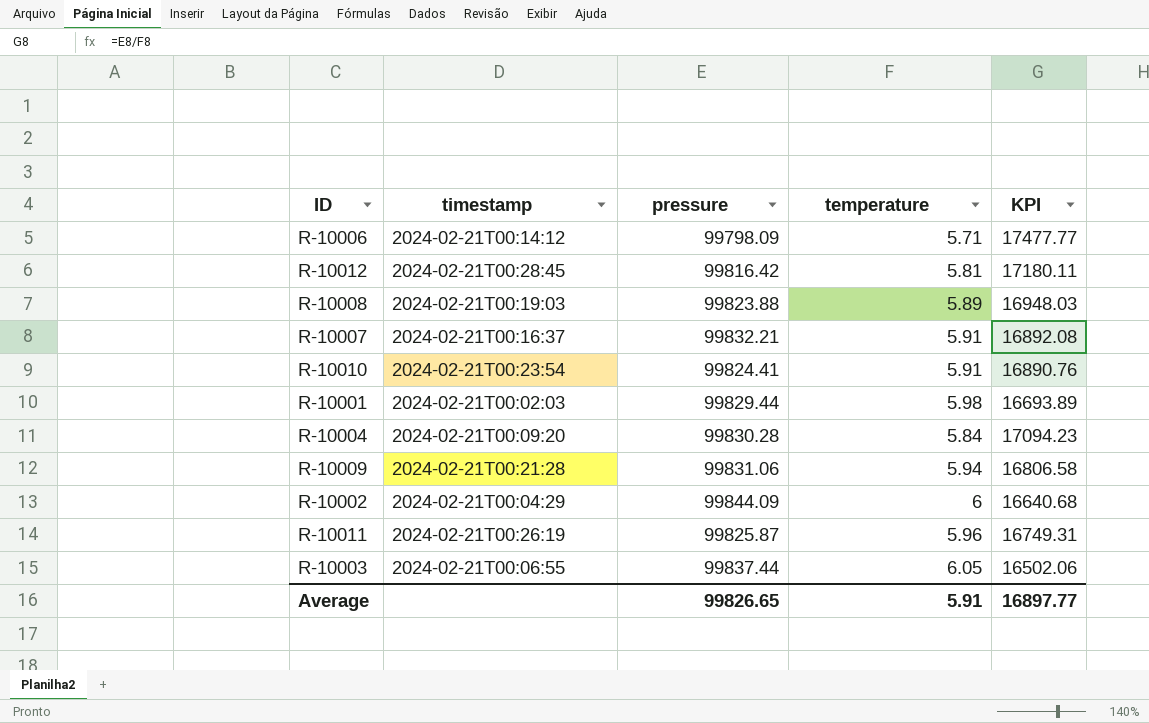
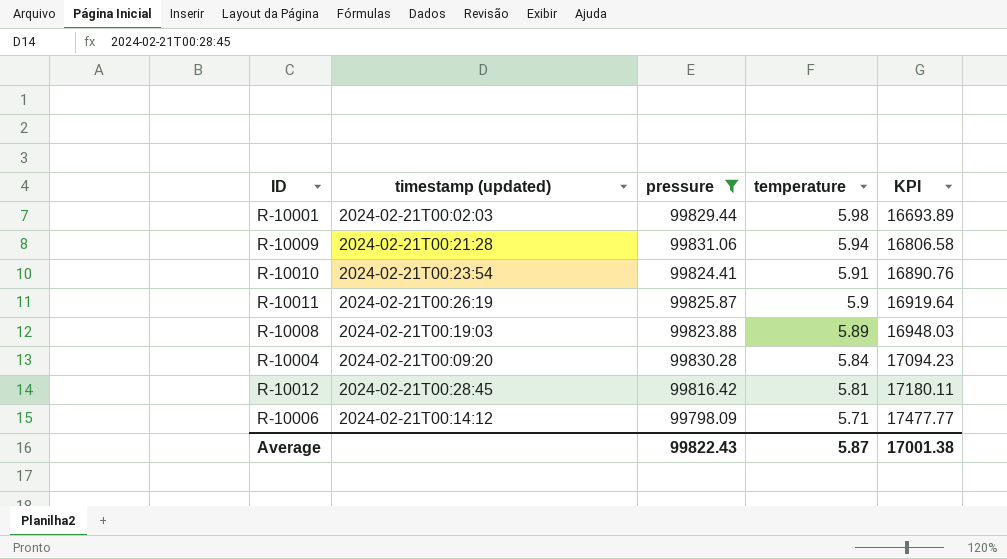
filter: none -> pressure <= 99831.06
row order: none -> temperature descending
column name: timestamp -> timestamp (updated)
R-10011 | temperature: 5.96 -> 5.9
R-10011 | KPI: 16749.31 -> 16919.64
Average | pressure: 99826.65 -> 99822.43
Average | temperature: 5.91 -> 5.87
Average | KPI: 16897.77 -> 17001.38

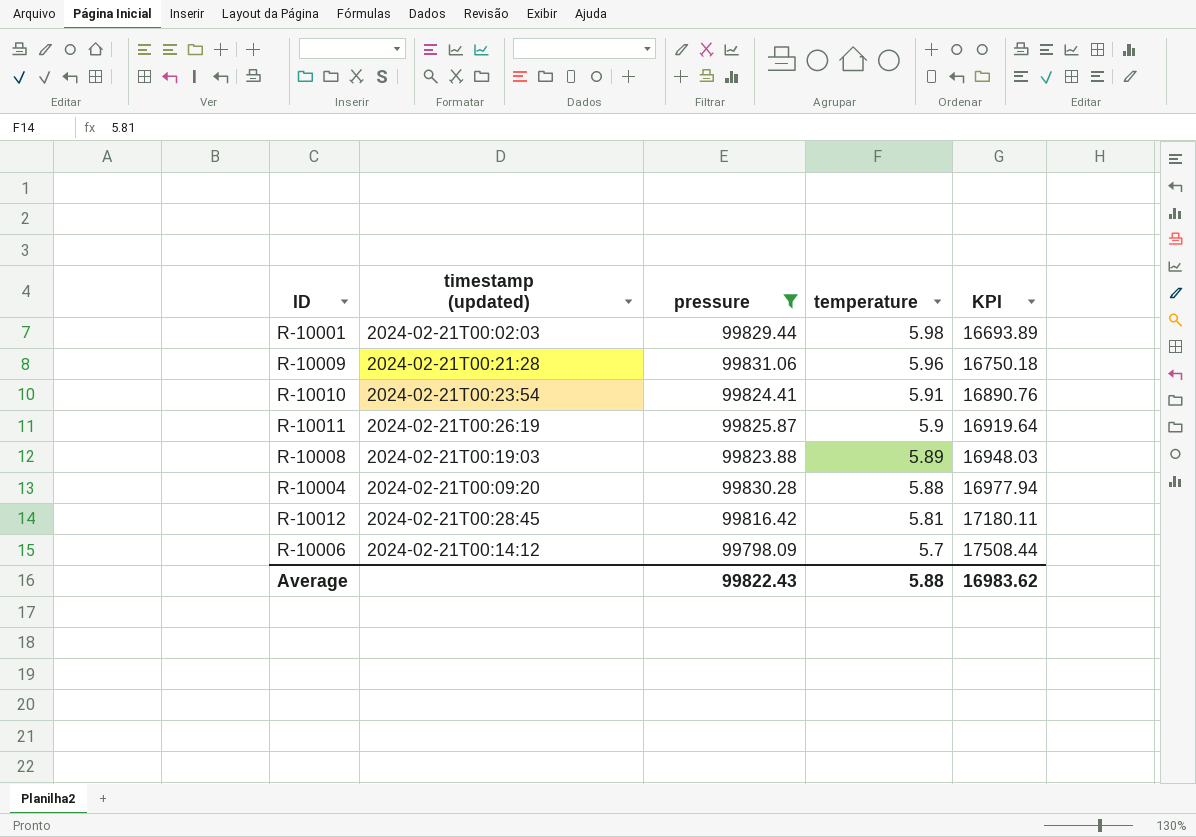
R-10009 | temperature: 5.94 -> 5.96
R-10009 | KPI: 16806.58 -> 16750.18
R-10004 | temperature: 5.84 -> 5.88
R-10004 | KPI: 17094.23 -> 16977.94
R-10006 | temperature: 5.71 -> 5.7
R-10006 | KPI: 17477.77 -> 17508.44
Average | temperature: 5.87 -> 5.88
Average | KPI: 17001.38 -> 16983.62

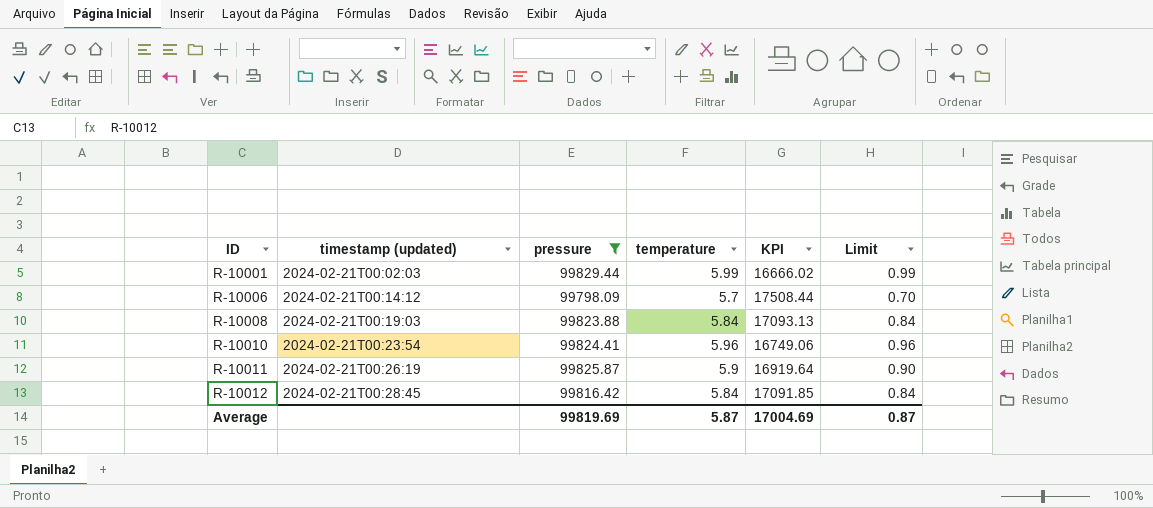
row order: temperature descending -> ID ascending
column Limit | formula: none -> [temperature] - 5
row R-10009: 2024-02-21T00:21:28 | 99831.06 | 5.96 | 16750.18 -> none
row R-10004: 2024-02-21T00:09:20 | 99830.28 | 5.88 | 16977.94 -> none
R-10001 | temperature: 5.98 -> 5.99
R-10001 | KPI: 16693.89 -> 16666.02
R-10008 | temperature: 5.89 -> 5.84
R-10008 | KPI: 16948.03 -> 17093.13
R-10010 | temperature: 5.91 -> 5.96
R-10010 | KPI: 16890.76 -> 16749.06
R-10012 | temperature: 5.81 -> 5.84
R-10012 | KPI: 17180.11 -> 17091.85
Average | pressure: 99822.43 -> 99819.69
Average | temperature: 5.88 -> 5.87
Average | KPI: 16983.62 -> 17004.69

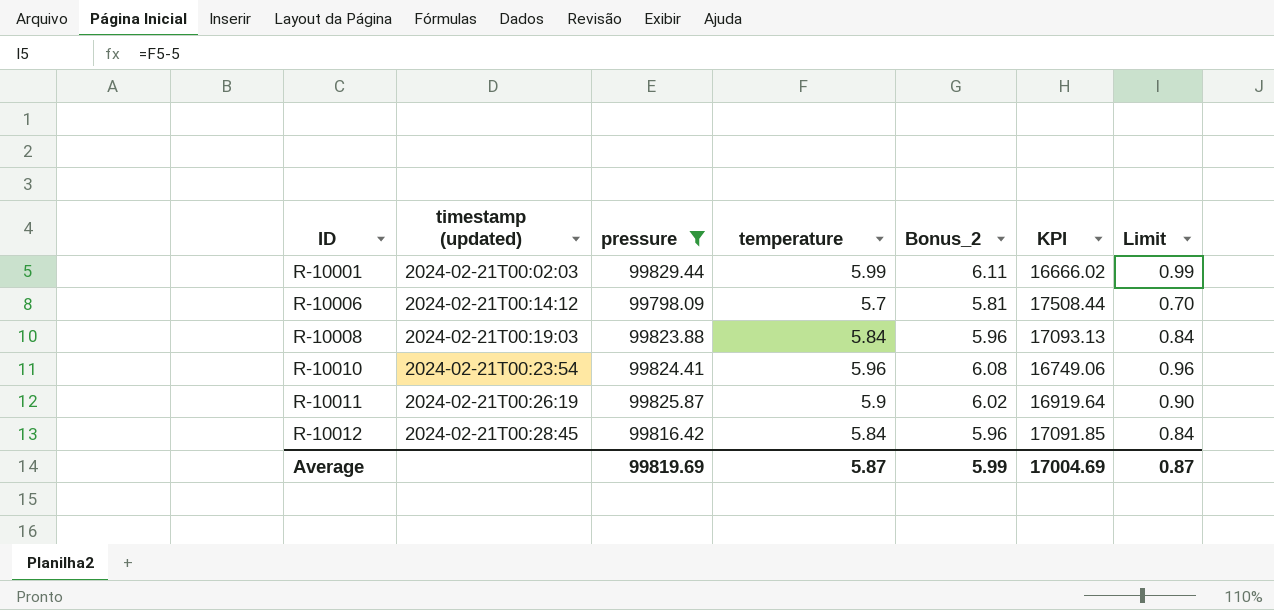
column Bonus_2 | formula: none -> [temperature] * 1.02

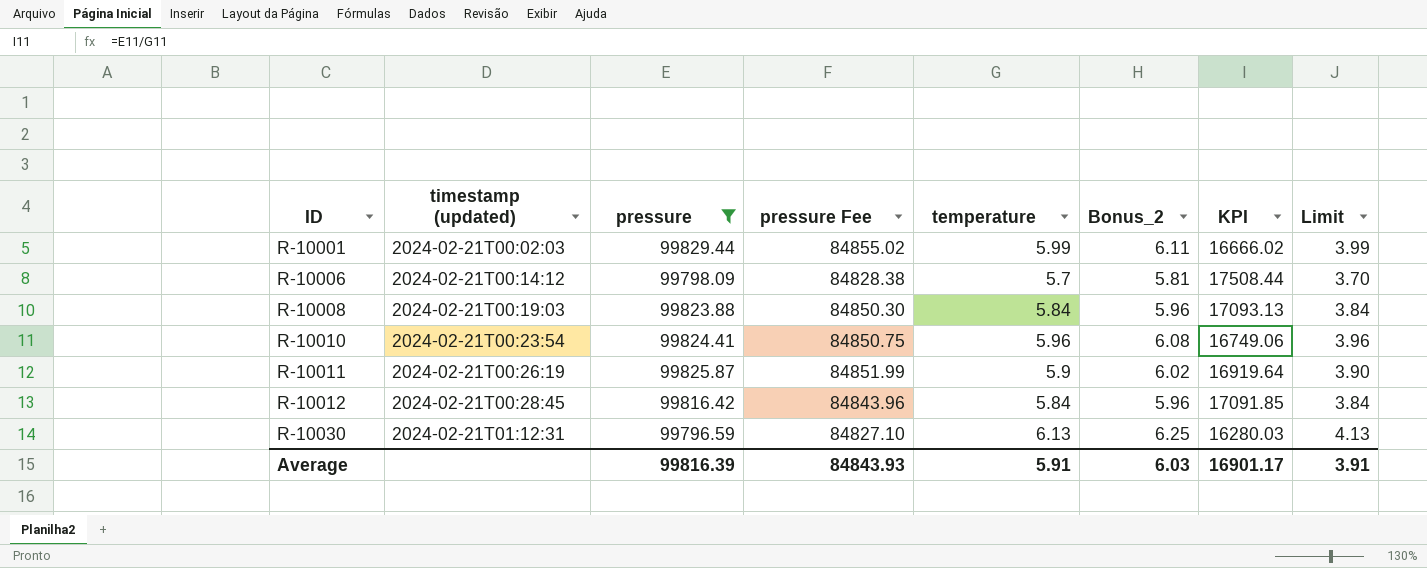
column pressure Fee | formula: none -> [pressure] * 0.85
column Limit | formula: [temperature] - 5 -> [temperature] - 2
row R-10030: none -> 2024-02-21T01:12:31 | 99796.59 | 84827.10 | 6.13 | 6.25 | 16280.03 | 4.13
Average | pressure: 99819.69 -> 99816.39
Average | temperature: 5.87 -> 5.91
Average | Bonus_2: 5.99 -> 6.03
Average | KPI: 17004.69 -> 16901.17
Average | Limit: 0.87 -> 3.91

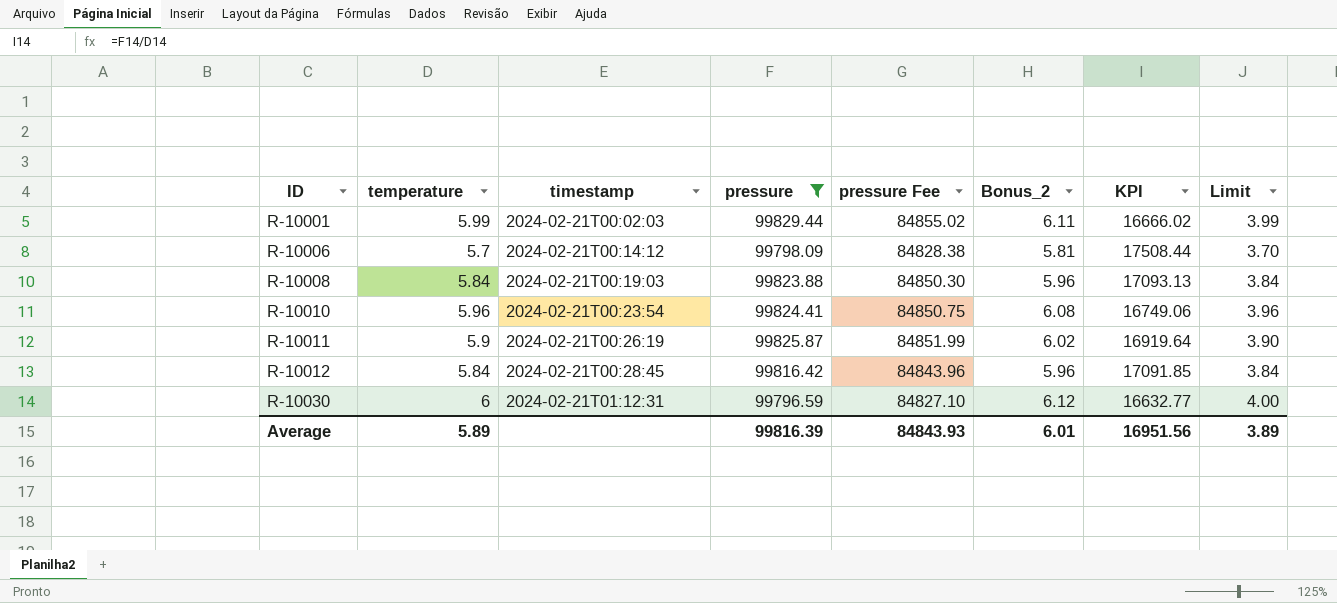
column temperature | position: 5 -> 2
column name: timestamp (updated) -> timestamp
R-10030 | temperature: 6.13 -> 6
R-10030 | Bonus_2: 6.25 -> 6.12
R-10030 | KPI: 16280.03 -> 16632.77
R-10030 | Limit: 4.13 -> 4.00
Average | temperature: 5.91 -> 5.89
Average | Bonus_2: 6.03 -> 6.01
Average | KPI: 16901.17 -> 16951.56
Average | Limit: 3.91 -> 3.89

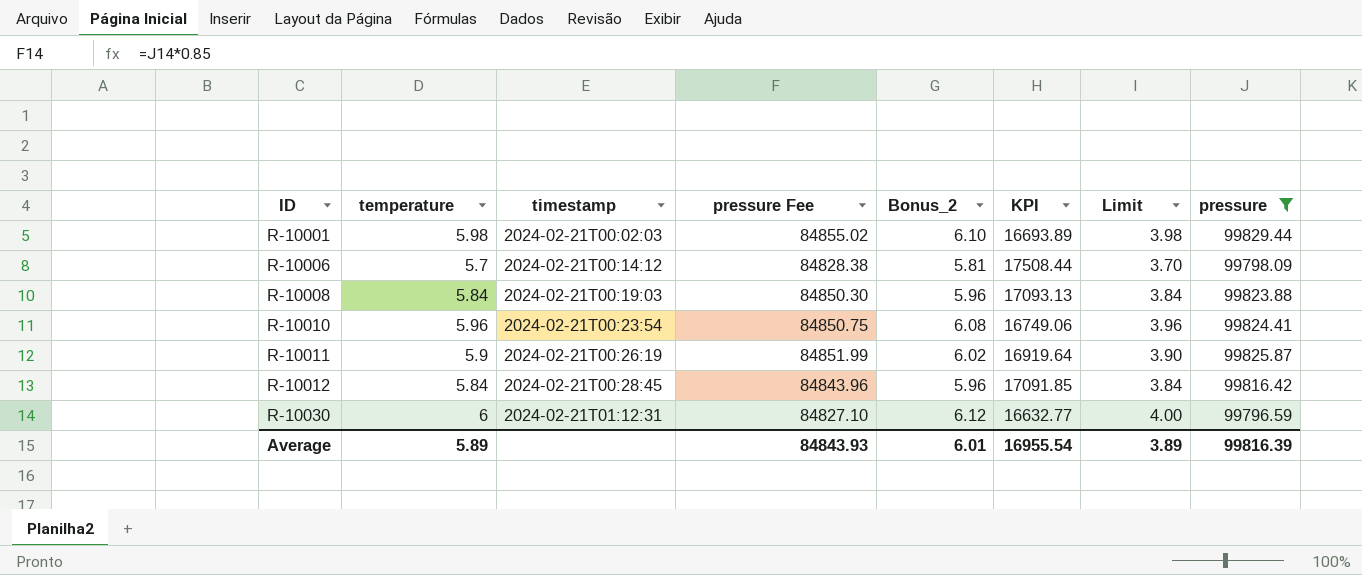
column pressure | position: 4 -> 8
R-10001 | temperature: 5.99 -> 5.98
R-10001 | Bonus_2: 6.11 -> 6.10
R-10001 | KPI: 16666.02 -> 16693.89
R-10001 | Limit: 3.99 -> 3.98
Average | KPI: 16951.56 -> 16955.54

